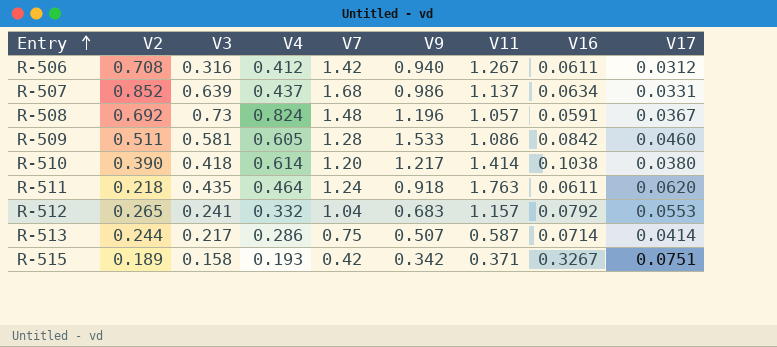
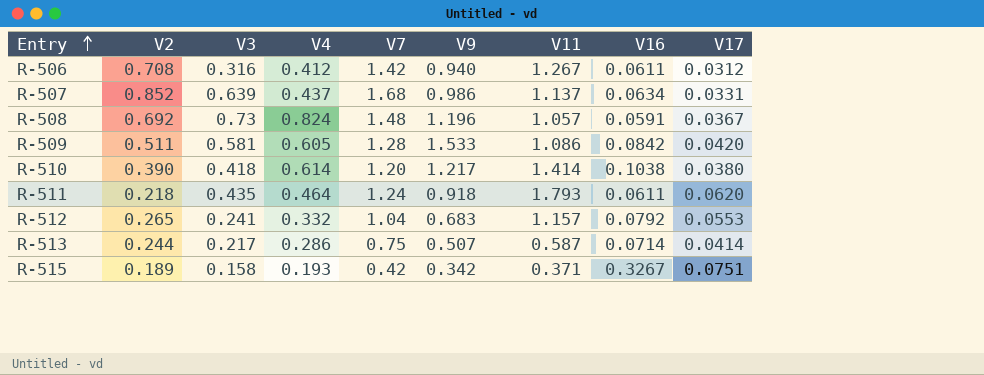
R-509 | V17: 0.0460 -> 0.0420
R-511 | V11: 1.763 -> 1.793

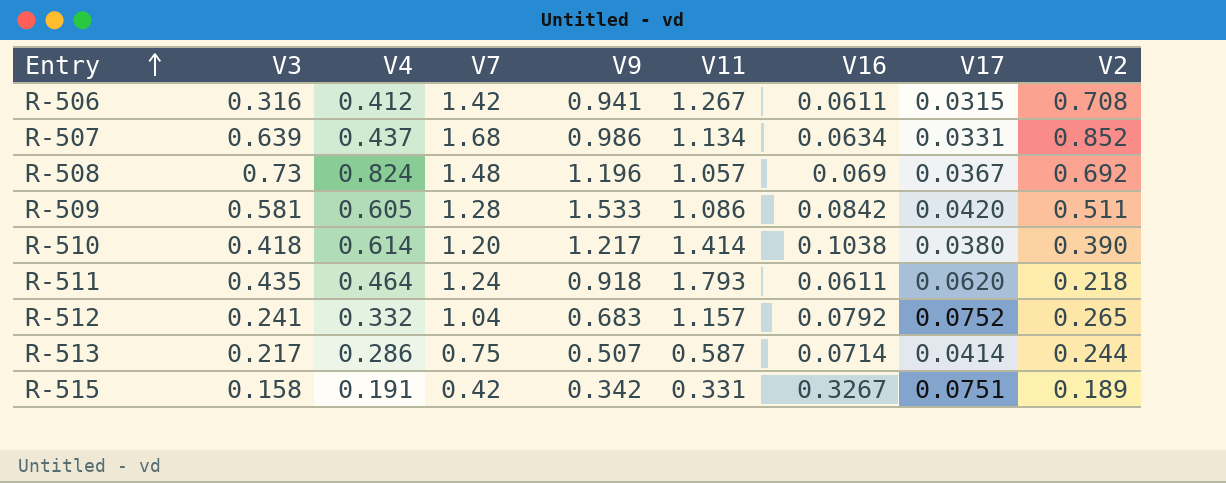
column V2 | position: 2 -> 9
R-506 | V9: 0.940 -> 0.941
R-506 | V17: 0.0312 -> 0.0315
R-507 | V11: 1.137 -> 1.134
R-508 | V16: 0.0591 -> 0.069
R-512 | V17: 0.0553 -> 0.0752
R-515 | V4: 0.193 -> 0.191
R-515 | V11: 0.371 -> 0.331

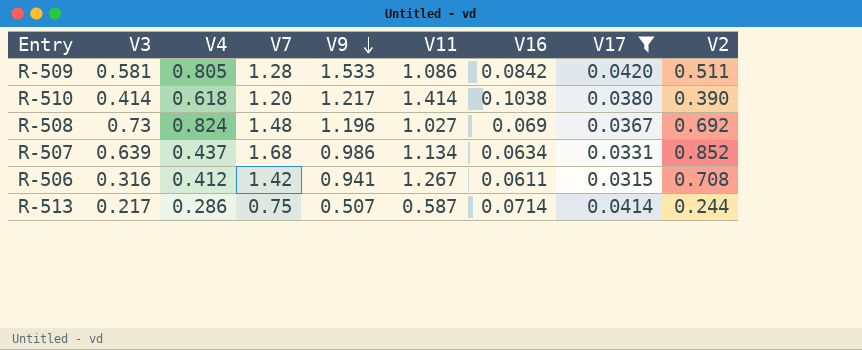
filter: none -> V17 <= 0.0420
row order: Entry ascending -> V9 descending
R-509 | V4: 0.605 -> 0.805
R-510 | V3: 0.418 -> 0.414
R-510 | V4: 0.614 -> 0.618
R-508 | V11: 1.057 -> 1.027

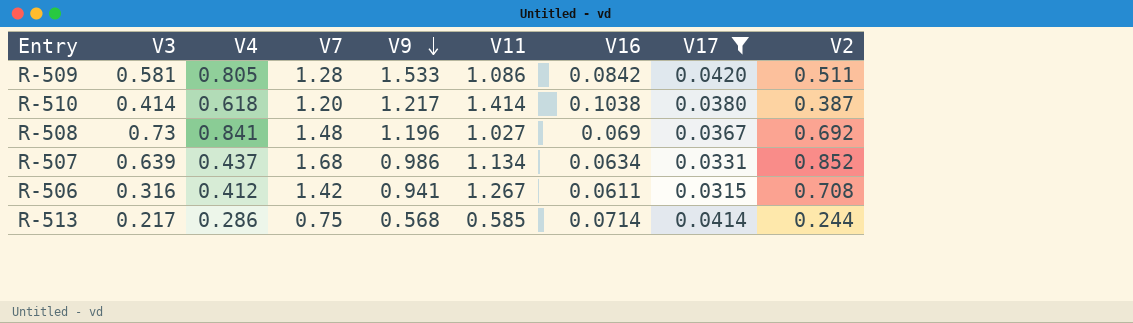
R-510 | V2: 0.390 -> 0.387
R-508 | V4: 0.824 -> 0.841
R-513 | V9: 0.507 -> 0.568
R-513 | V11: 0.587 -> 0.585

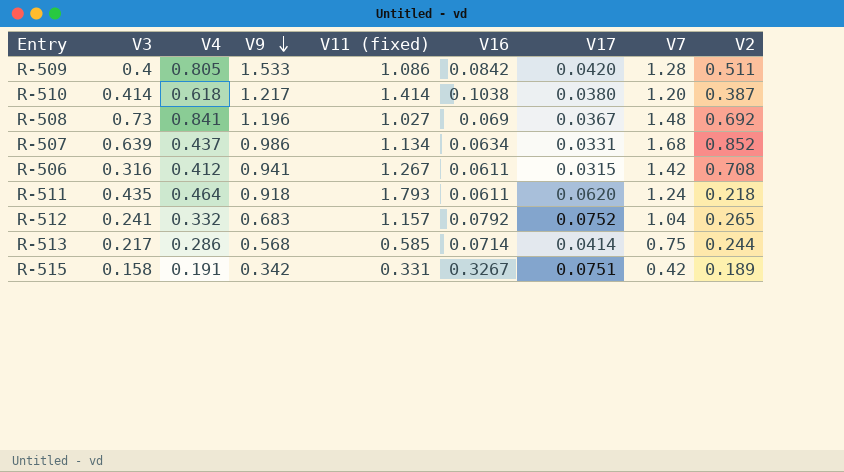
filter: V17 <= 0.0420 -> none
column name: V11 -> V11 (fixed)
column V7 | position: 4 -> 8
R-509 | V3: 0.581 -> 0.4

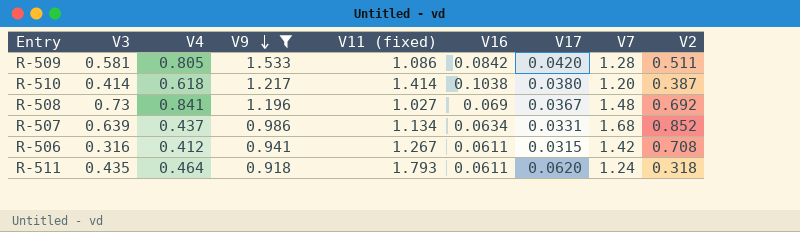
filter: none -> V9 >= 0.918
R-509 | V3: 0.4 -> 0.581
R-511 | V2: 0.218 -> 0.318

